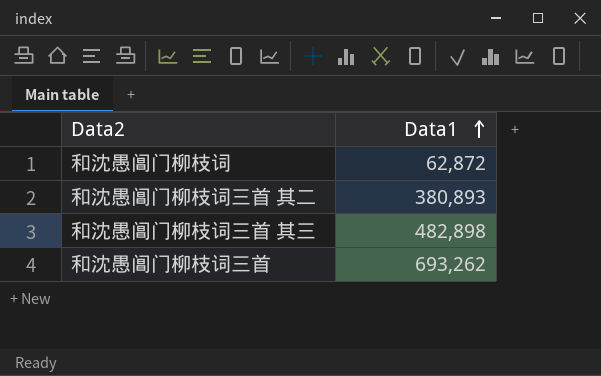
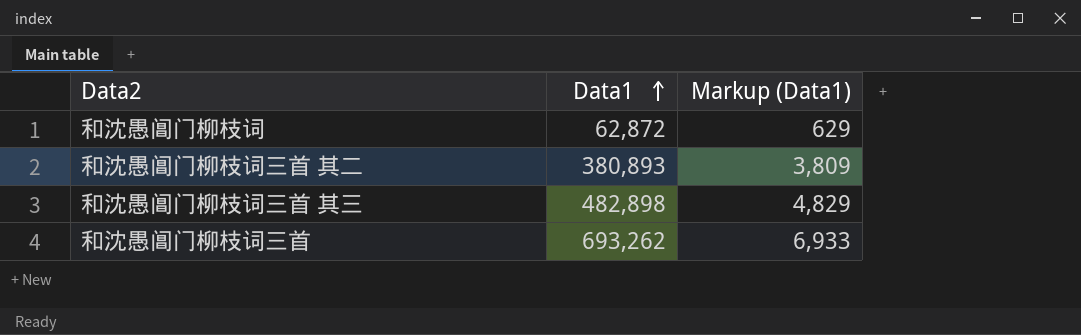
column Markup (Data1) | formula: none -> [Data1] * 0.01

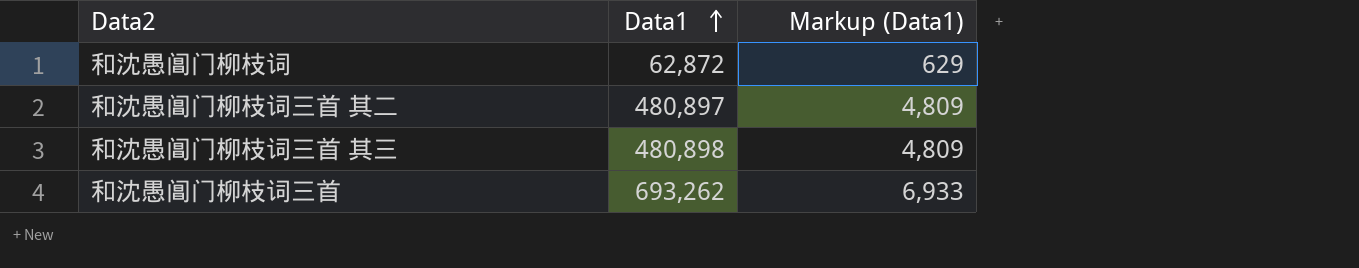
和沈愚阊门柳枝词三首 其二 | Data1: 380,893 -> 480,897
和沈愚阊门柳枝词三首 其二 | Markup (Data1): 3,809 -> 4,809
和沈愚阊门柳枝词三首 其三 | Data1: 482,898 -> 480,898
和沈愚阊门柳枝词三首 其三 | Markup (Data1): 4,829 -> 4,809

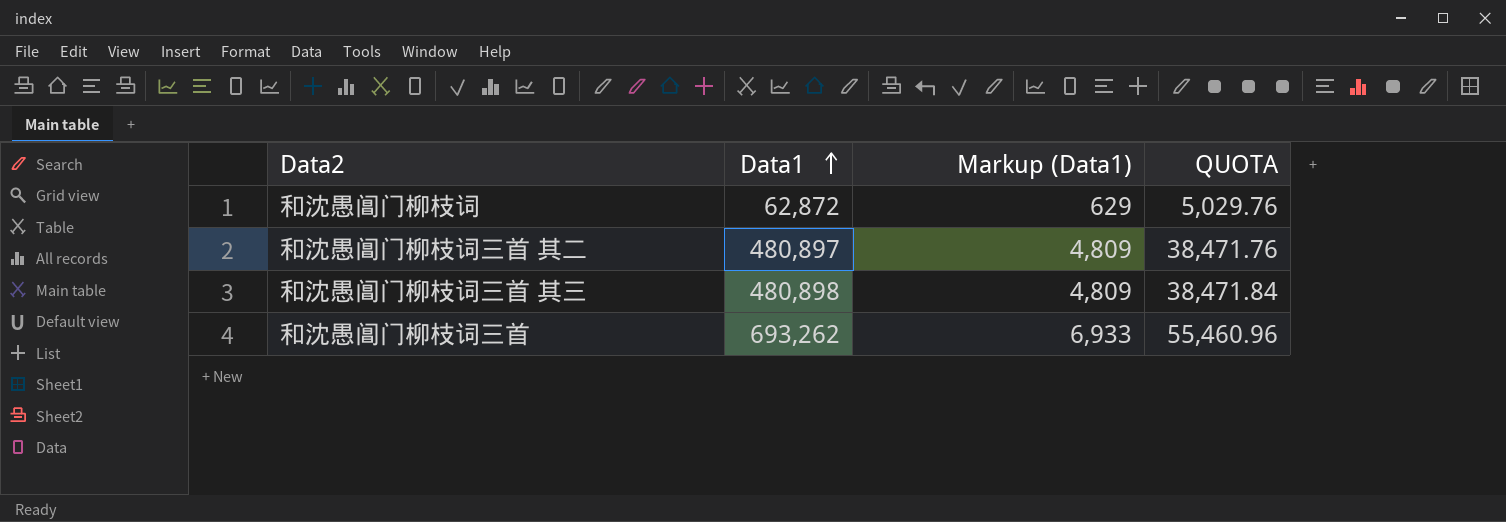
column QUOTA | formula: none -> [Data1] * 0.08

